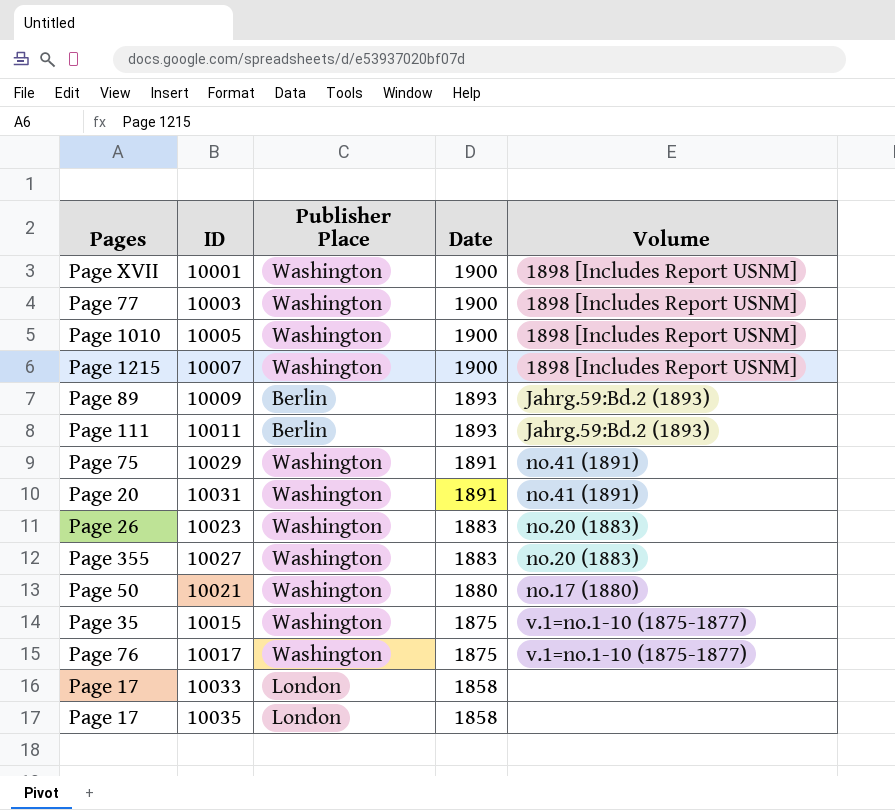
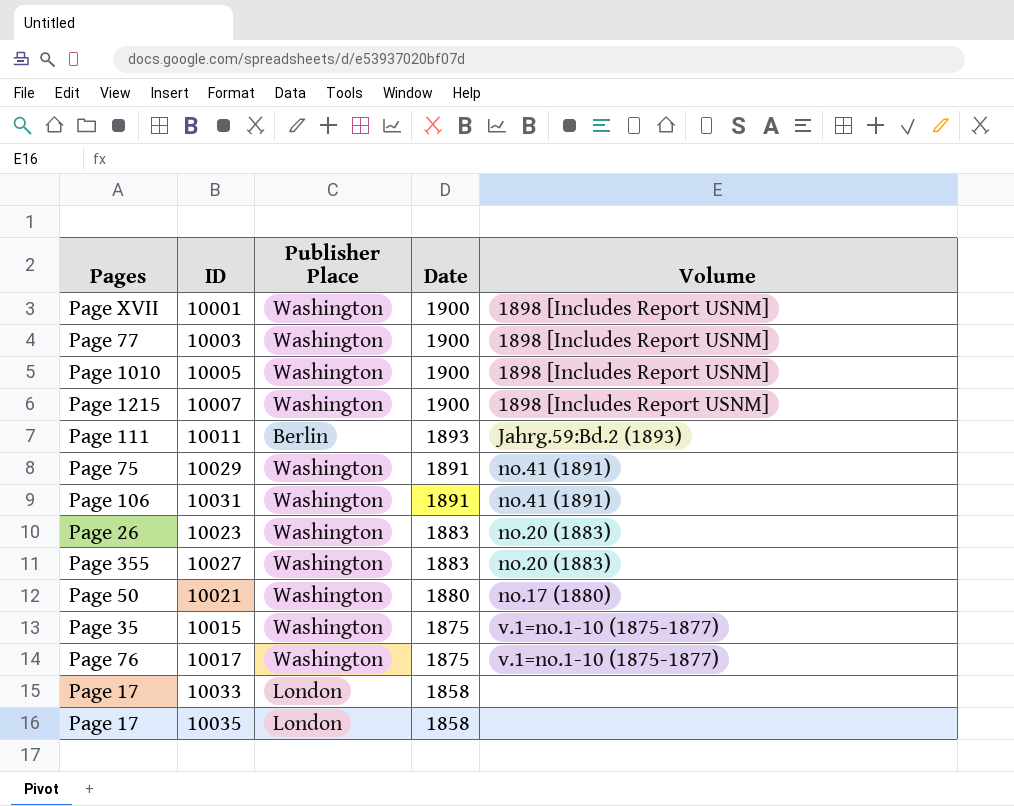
row 10009: Page 89 | Berlin | 1893 | Jahrg.59:Bd.2 (1893) -> none
10031 | Pages: Page 20 -> Page 106

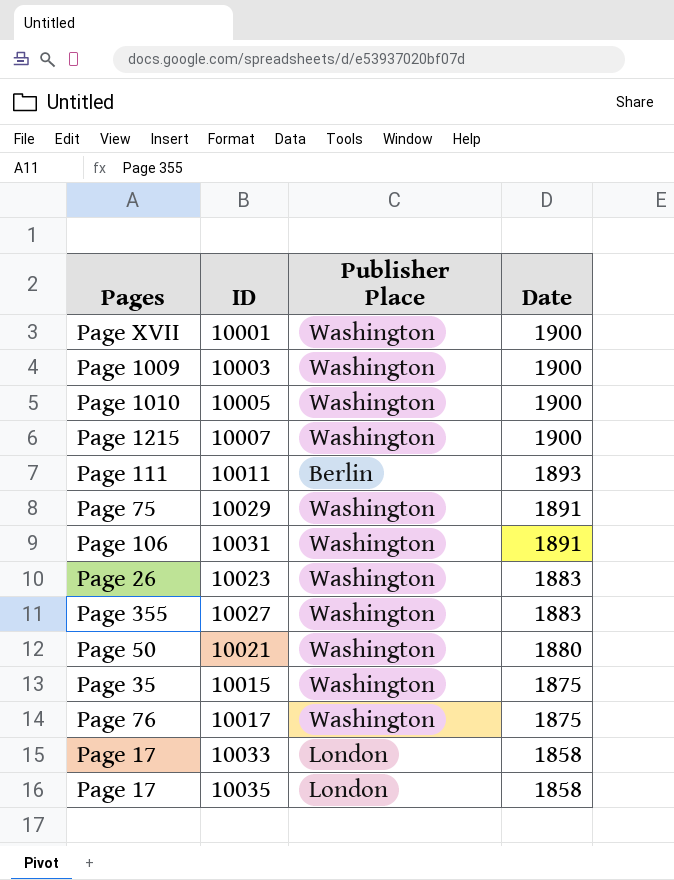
column Volume | position: 5 -> none
10003 | Pages: Page 77 -> Page 1009

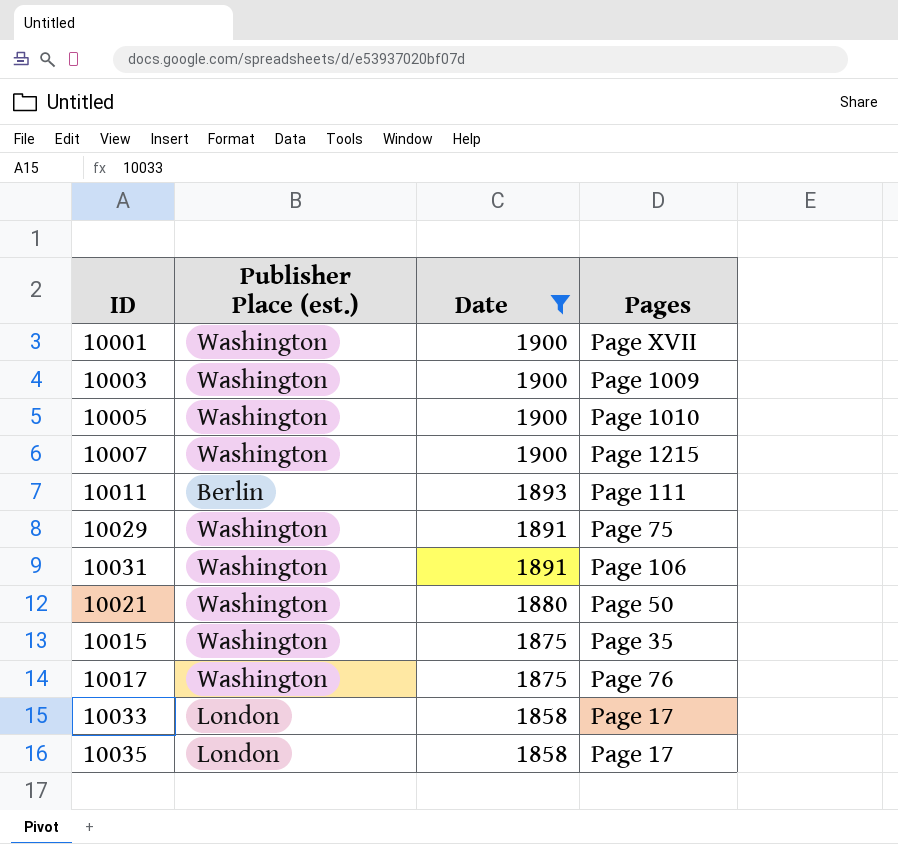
filter: none -> Date != 1883
column name: Publisher Place -> Publisher Place (est.)
column Pages | position: 1 -> 4

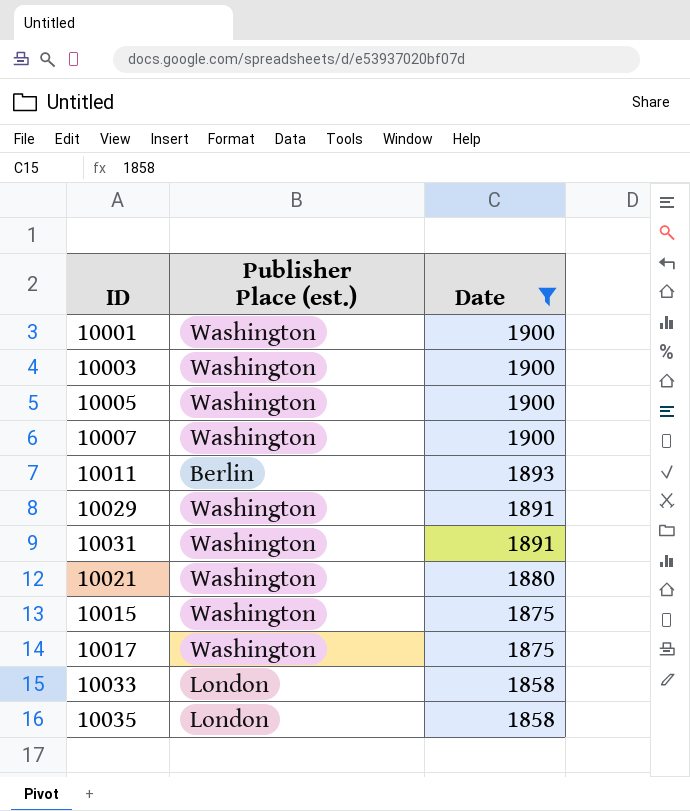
column Pages | position: 4 -> none

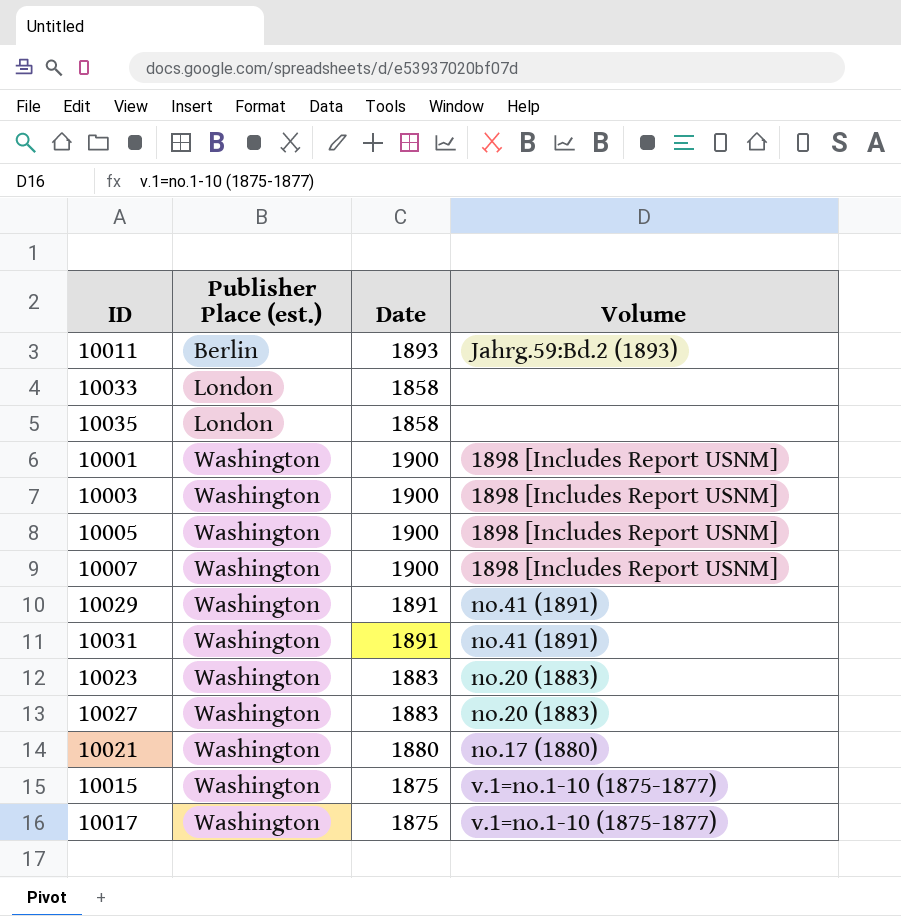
filter: Date != 1883 -> none
row order: Date descending -> Publisher Place (est.) ascending
column Volume | position: none -> 4

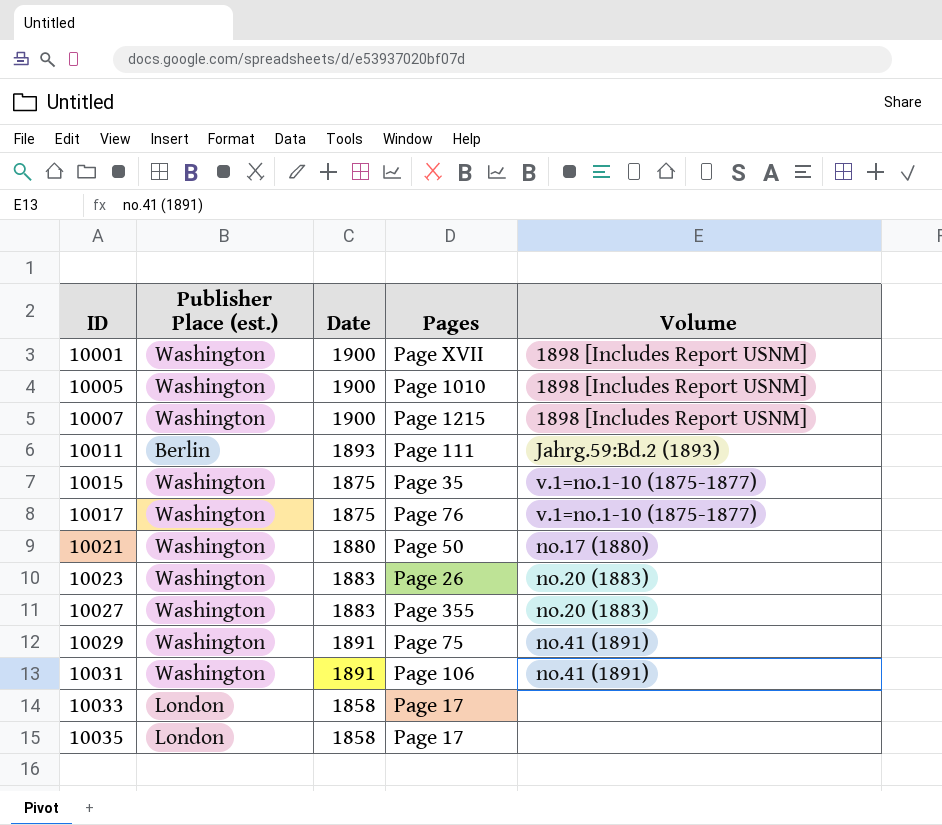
row order: Publisher Place (est.) ascending -> ID ascending
column Pages | position: none -> 4
row 10003: Washington | 1900 | 1898 [Includes Report USNM] -> none

